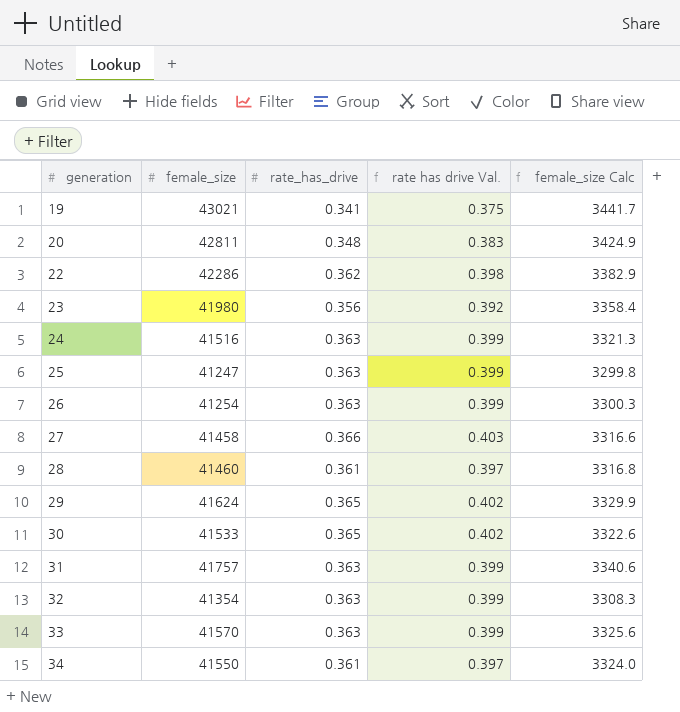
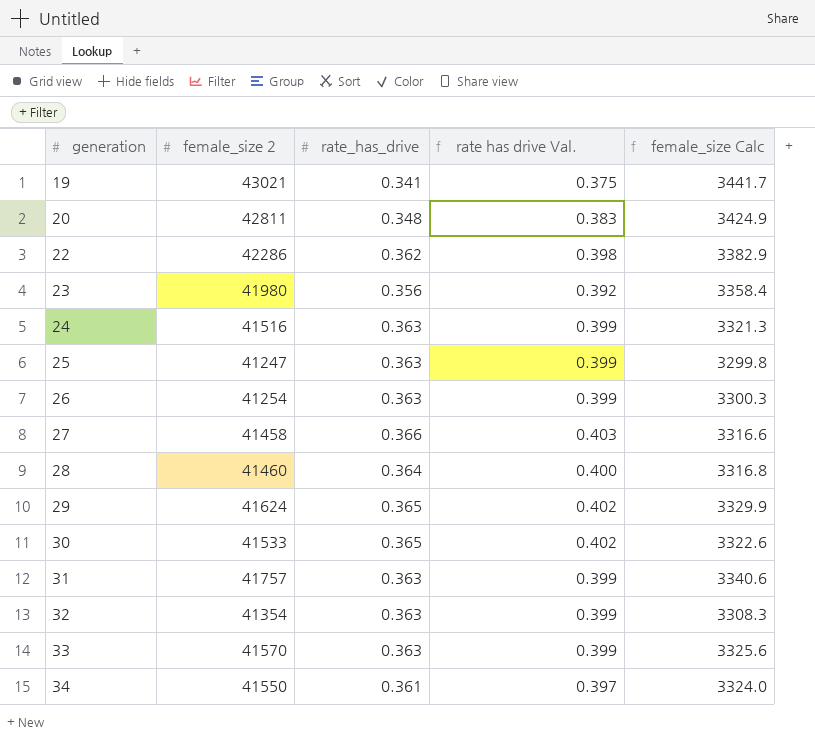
column name: female_size -> female_size 2
28 | rate_has_drive: 0.361 -> 0.364
28 | rate has drive Val.: 0.397 -> 0.400

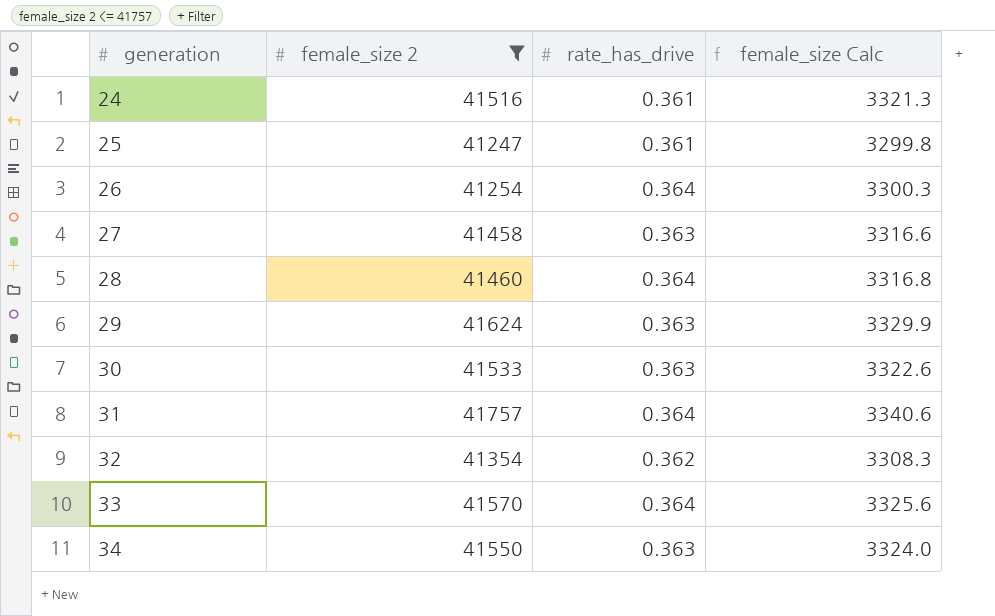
filter: none -> female_size 2 <= 41757
column rate has drive Val. | formula: [rate_has_drive] * 1.1 -> none
24 | rate_has_drive: 0.363 -> 0.361
25 | rate_has_drive: 0.363 -> 0.361
26 | rate_has_drive: 0.363 -> 0.364
27 | rate_has_drive: 0.366 -> 0.363
29 | rate_has_drive: 0.365 -> 0.363
30 | rate_has_drive: 0.365 -> 0.363
31 | rate_has_drive: 0.363 -> 0.364
32 | rate_has_drive: 0.363 -> 0.362
33 | rate_has_drive: 0.363 -> 0.364
34 | rate_has_drive: 0.361 -> 0.363

